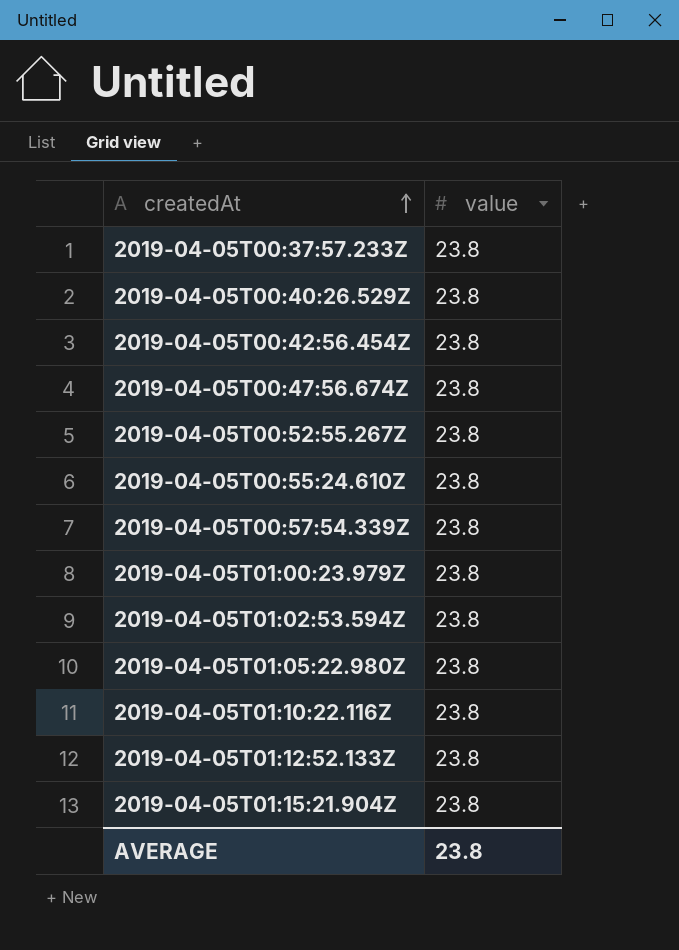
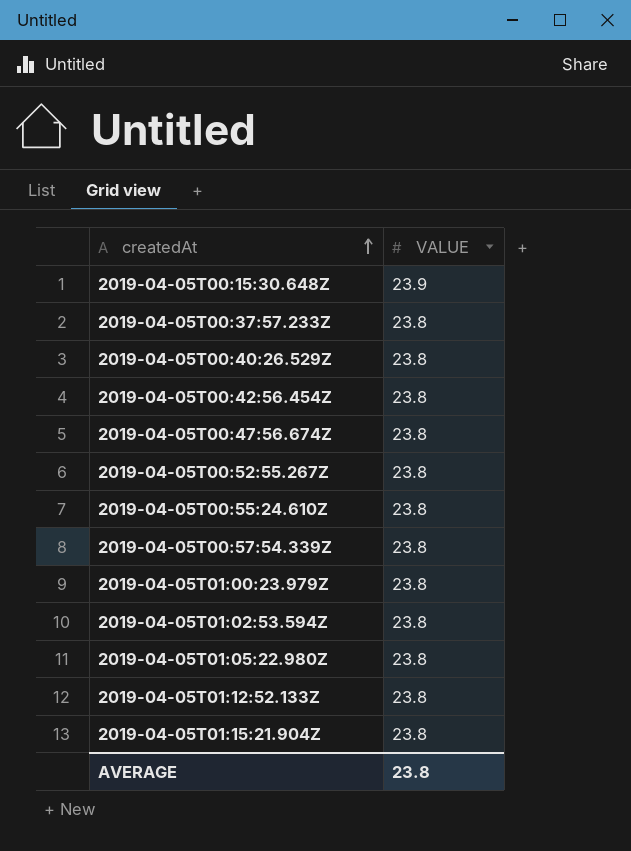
column name: value -> VALUE
row 2019-04-05T01:10:22.116Z: 23.8 -> none
row 2019-04-05T00:15:30.648Z: none -> 23.9

